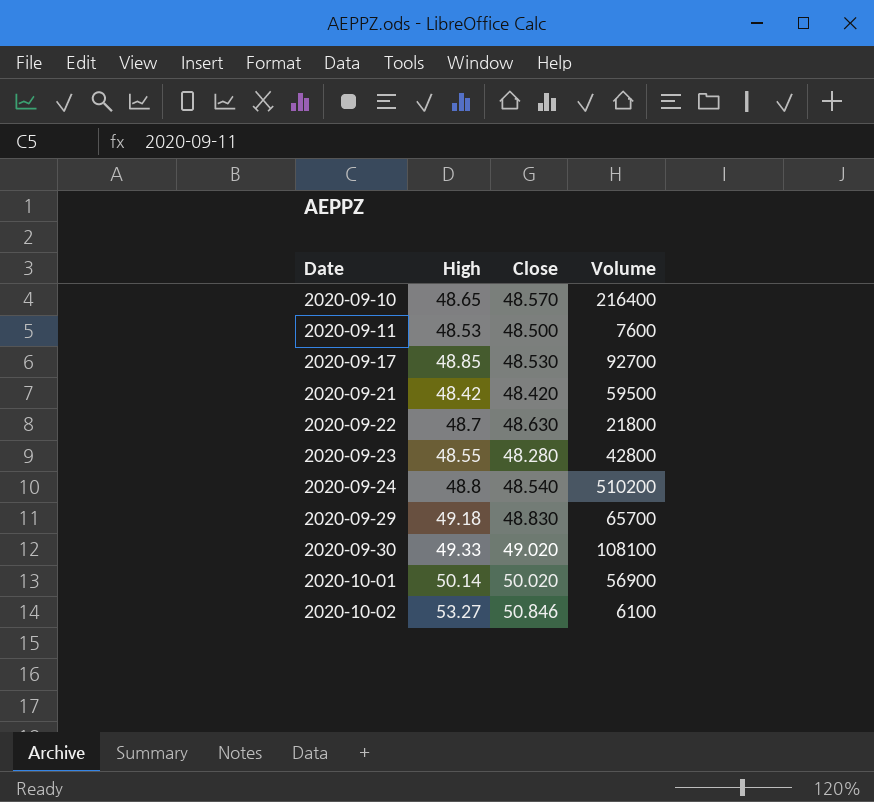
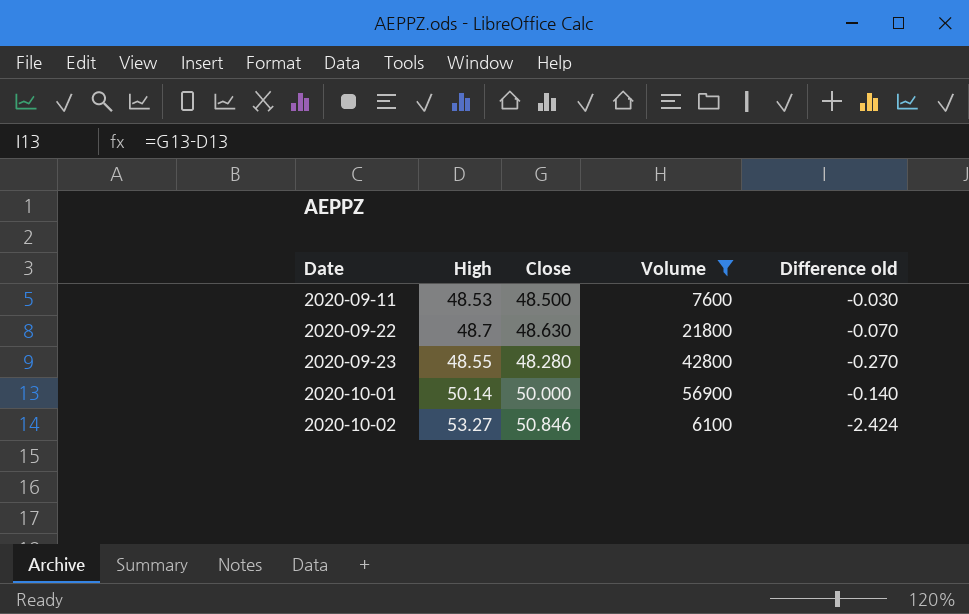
filter: none -> Volume <= 56900
column Difference old | formula: none -> [Close] - [High]
2020-10-01 | Close: 50.020 -> 50.000

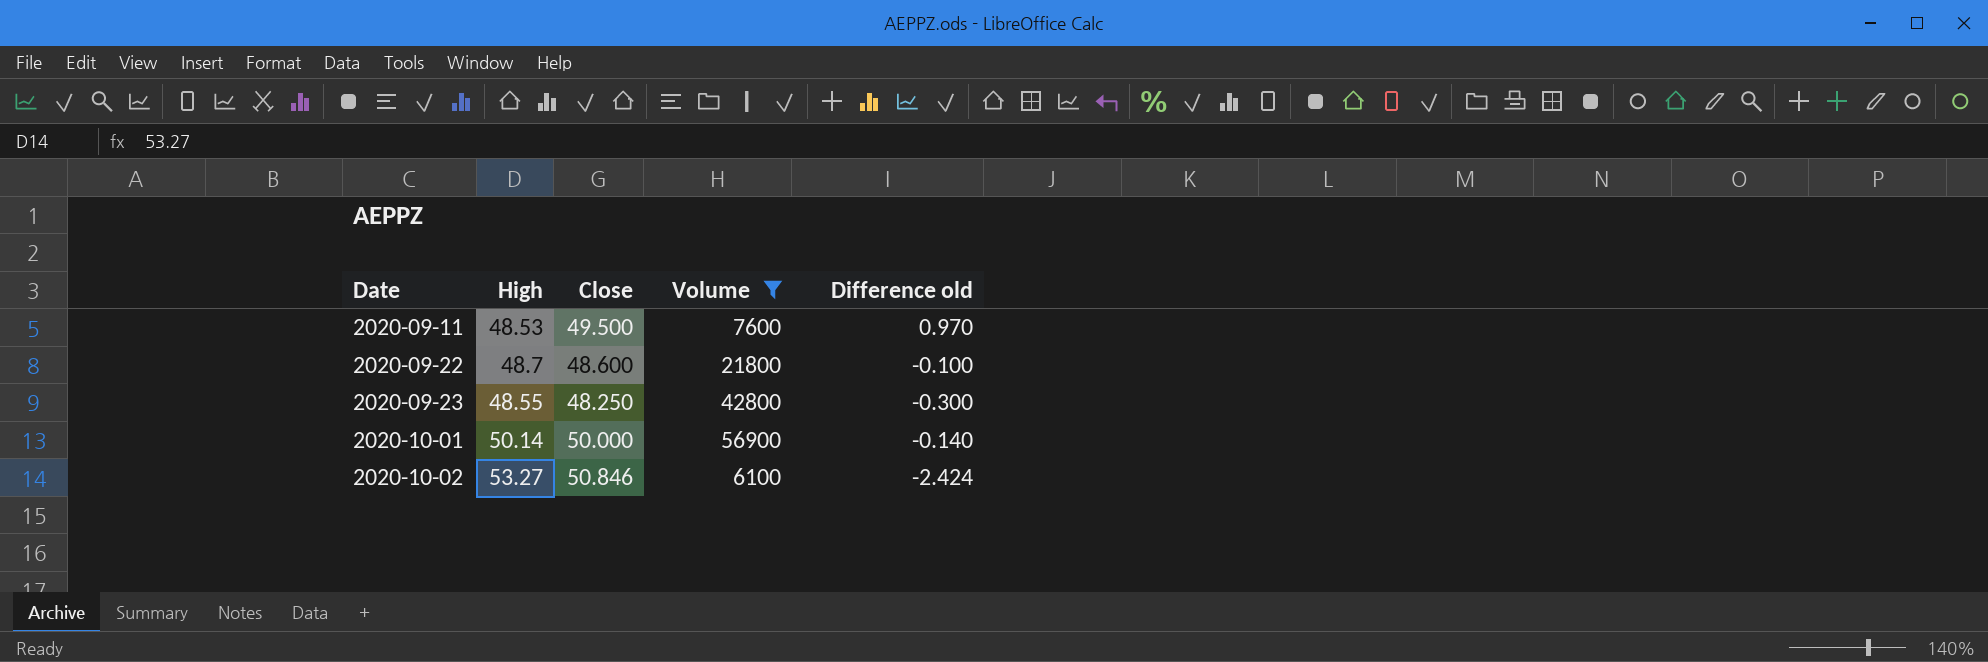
2020-09-11 | Close: 48.500 -> 49.500
2020-09-11 | Difference old: -0.030 -> 0.970
2020-09-22 | Close: 48.630 -> 48.600
2020-09-22 | Difference old: -0.070 -> -0.100
2020-09-23 | Close: 48.280 -> 48.250
2020-09-23 | Difference old: -0.270 -> -0.300

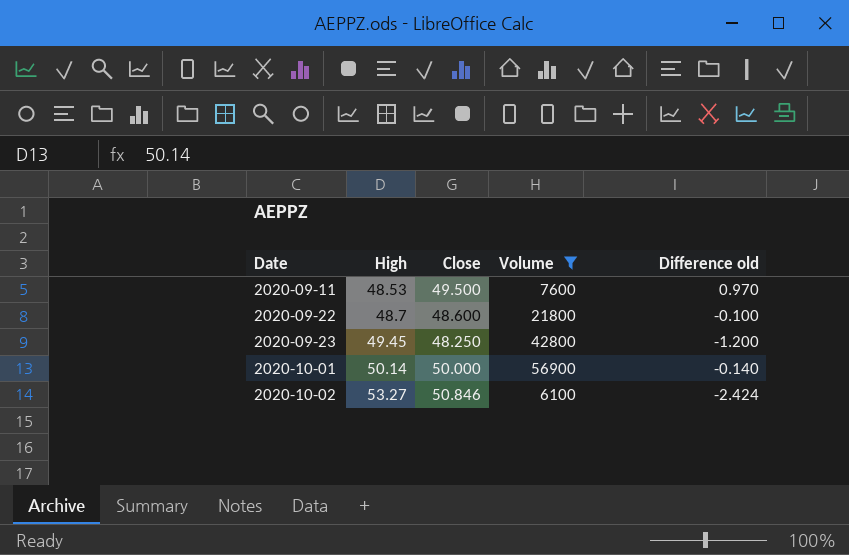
2020-09-23 | High: 48.55 -> 49.45
2020-09-23 | Difference old: -0.300 -> -1.200

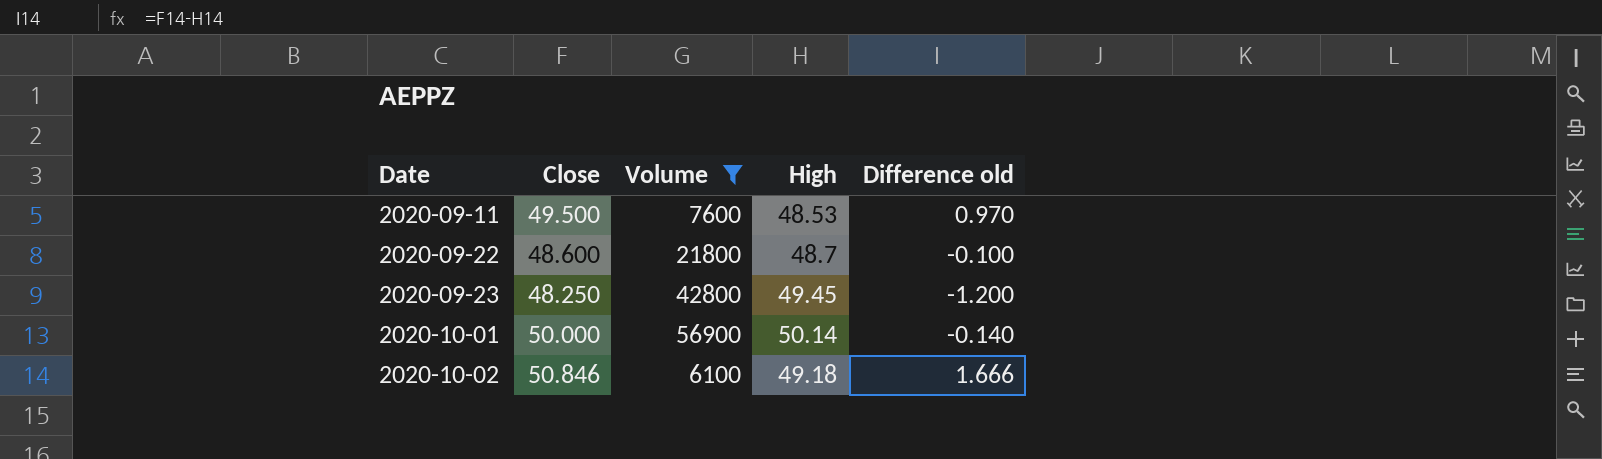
column High | position: 2 -> 4
2020-10-02 | High: 53.27 -> 49.18
2020-10-02 | Difference old: -2.424 -> 1.666

